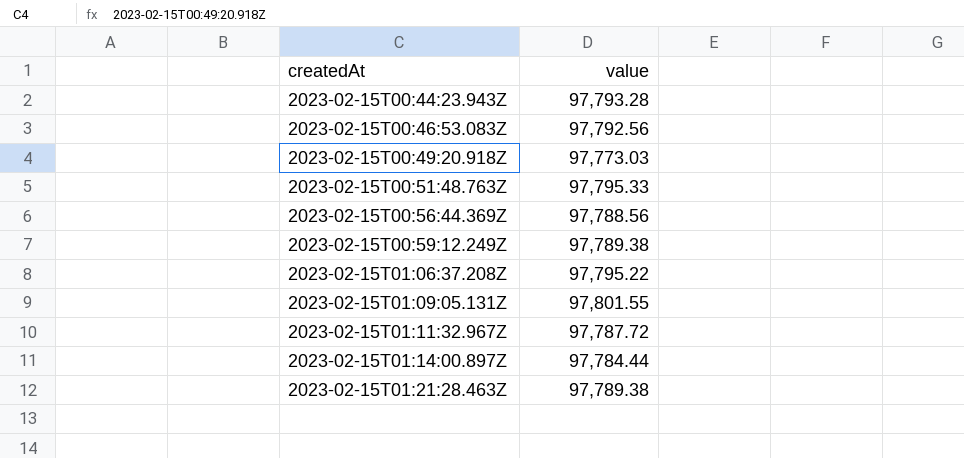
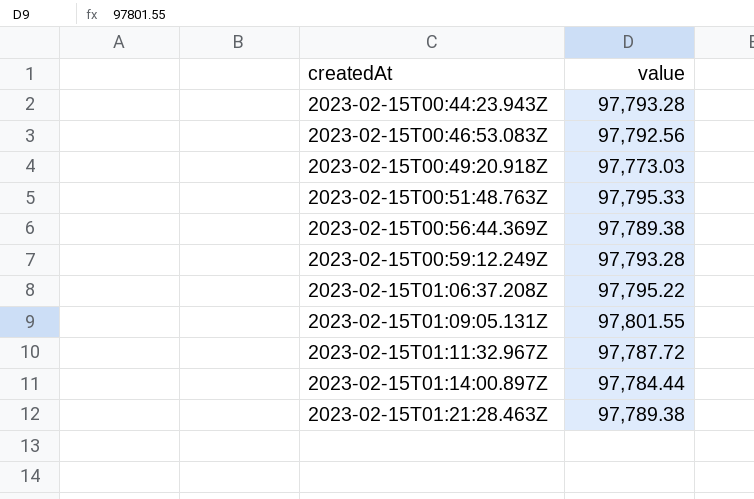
2023-02-15T00:56:44.369Z | value: 97,788.56 -> 97,789.38
2023-02-15T00:59:12.249Z | value: 97,789.38 -> 97,793.28

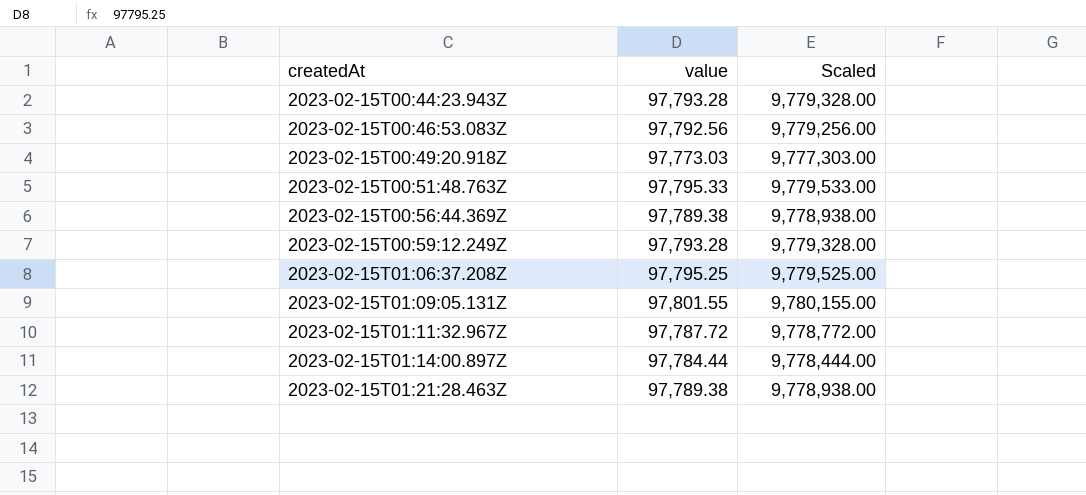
column Scaled | formula: none -> [value] * 100
2023-02-15T01:06:37.208Z | value: 97,795.22 -> 97,795.25

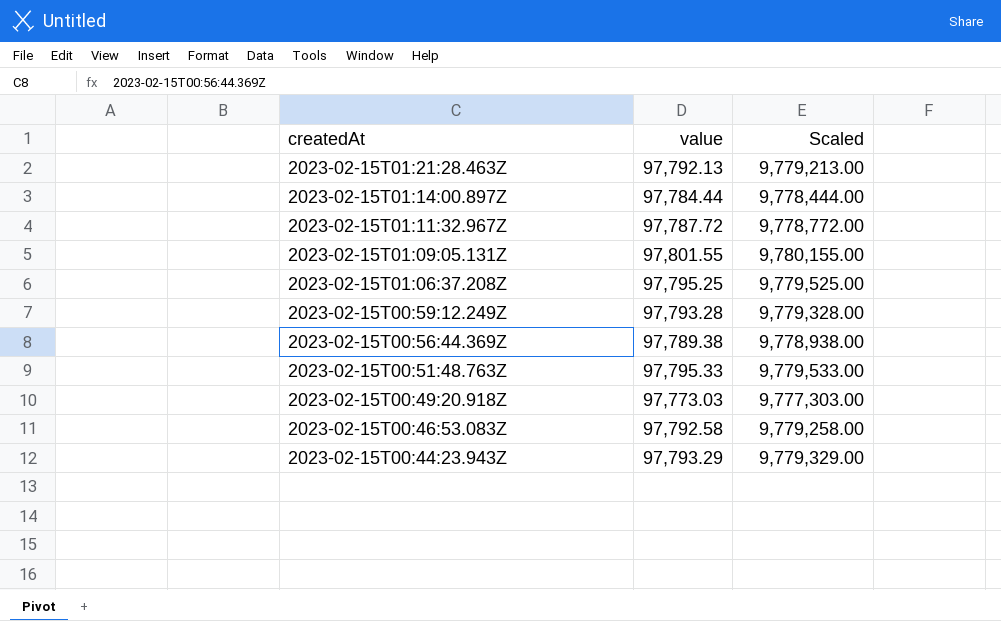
row order: createdAt ascending -> createdAt descending
2023-02-15T01:21:28.463Z | value: 97,789.38 -> 97,792.13
2023-02-15T01:21:28.463Z | Scaled: 9,778,938.00 -> 9,779,213.00
2023-02-15T00:46:53.083Z | value: 97,792.56 -> 97,792.58
2023-02-15T00:46:53.083Z | Scaled: 9,779,256.00 -> 9,779,258.00
2023-02-15T00:44:23.943Z | value: 97,793.28 -> 97,793.29
2023-02-15T00:44:23.943Z | Scaled: 9,779,328.00 -> 9,779,329.00

